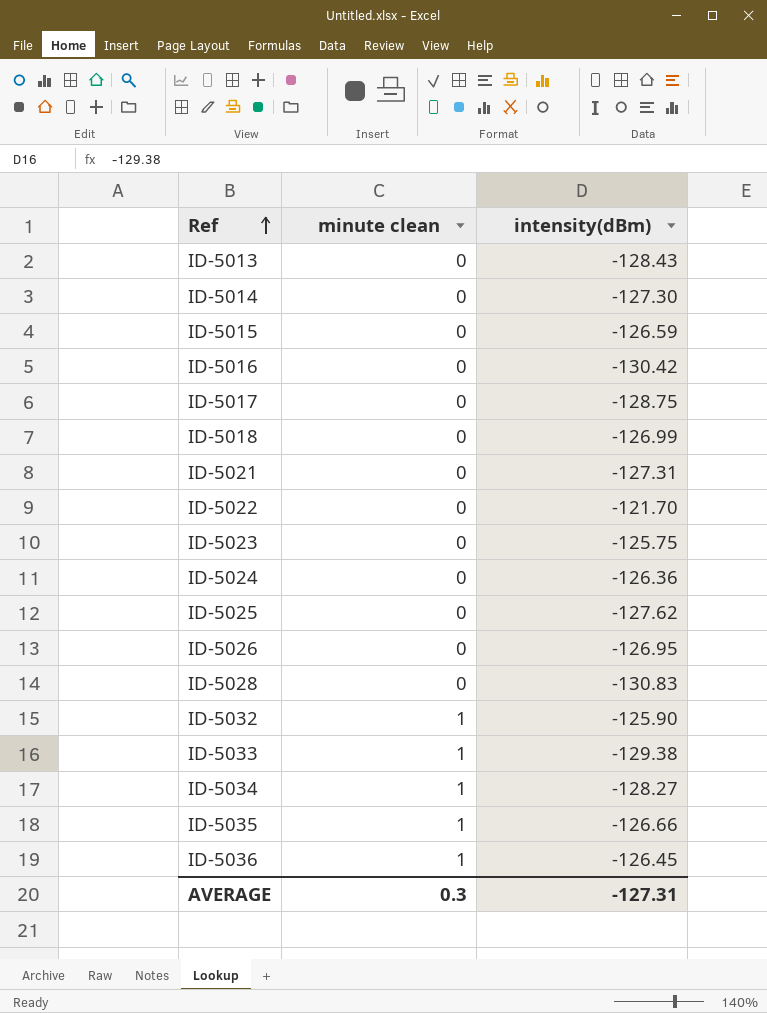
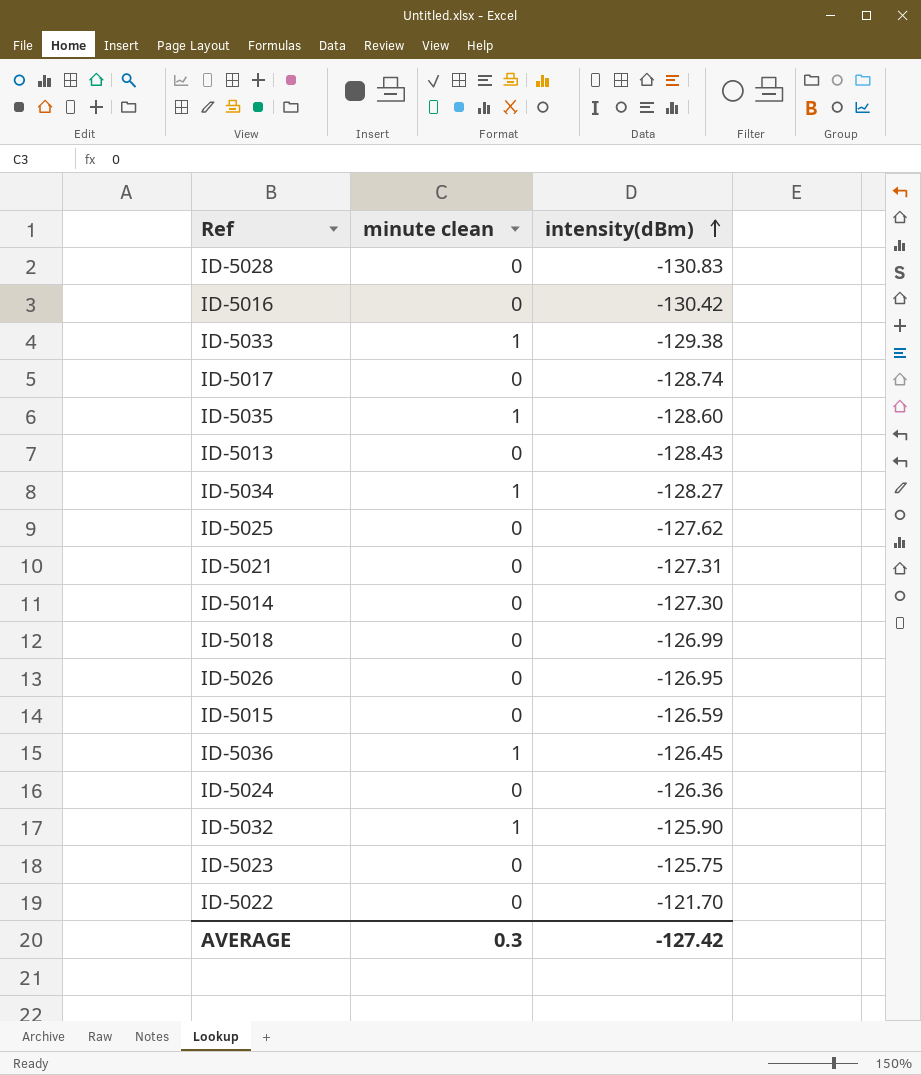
row order: Ref ascending -> intensity(dBm) ascending
ID-5017 | intensity(dBm): -128.75 -> -128.74
ID-5035 | intensity(dBm): -126.66 -> -128.60
AVERAGE | intensity(dBm): -127.31 -> -127.42

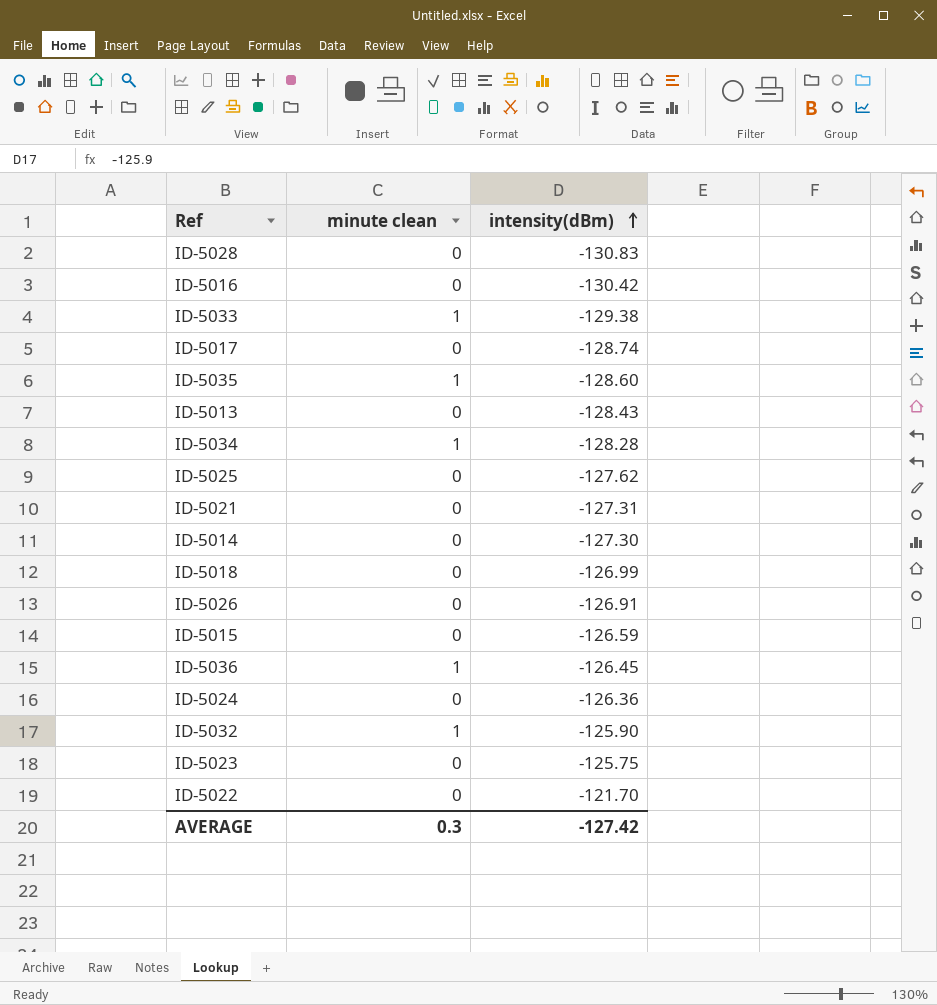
ID-5034 | intensity(dBm): -128.27 -> -128.28
ID-5026 | intensity(dBm): -126.95 -> -126.91

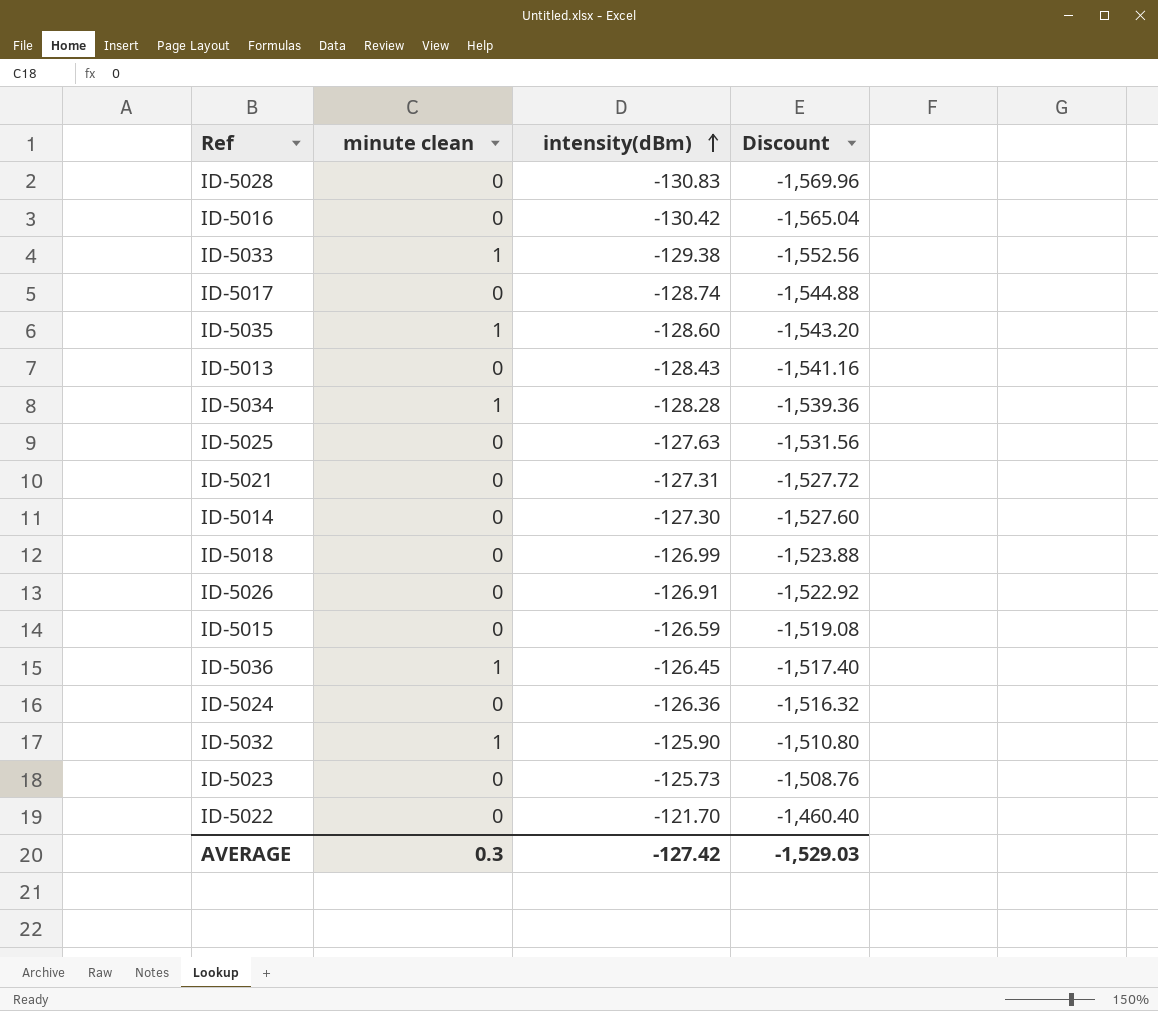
column Discount | formula: none -> [intensity(dBm)] * 12
ID-5025 | intensity(dBm): -127.62 -> -127.63
ID-5023 | intensity(dBm): -125.75 -> -125.73

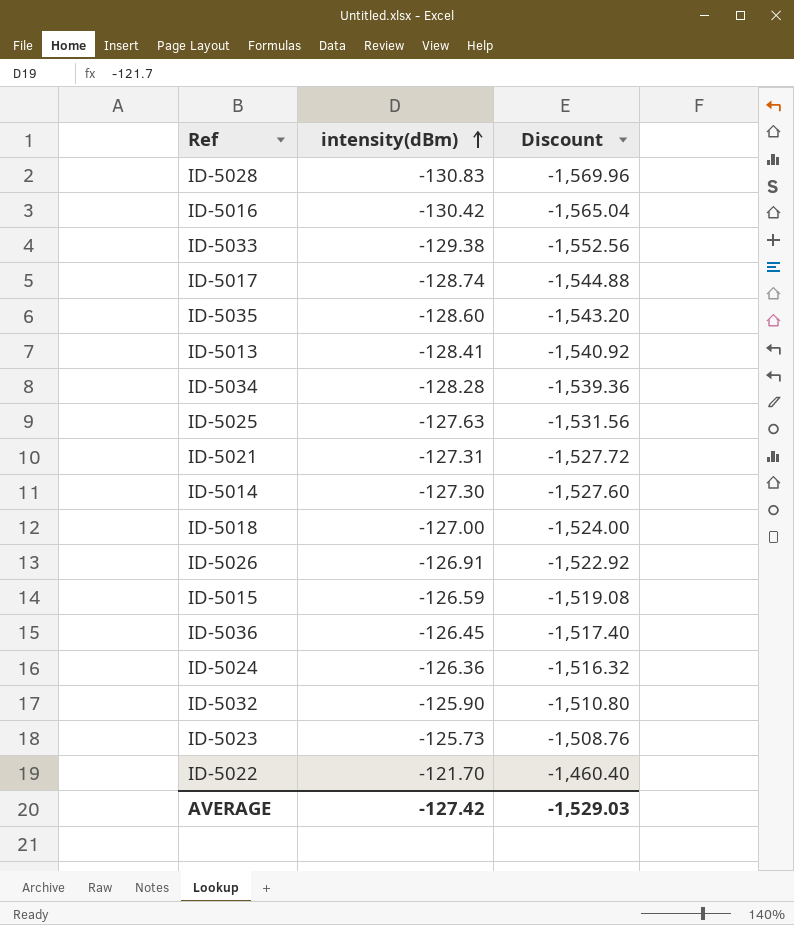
column minute clean | position: 2 -> none
ID-5013 | intensity(dBm): -128.43 -> -128.41
ID-5013 | Discount: -1,541.16 -> -1,540.92
ID-5018 | intensity(dBm): -126.99 -> -127.00
ID-5018 | Discount: -1,523.88 -> -1,524.00

